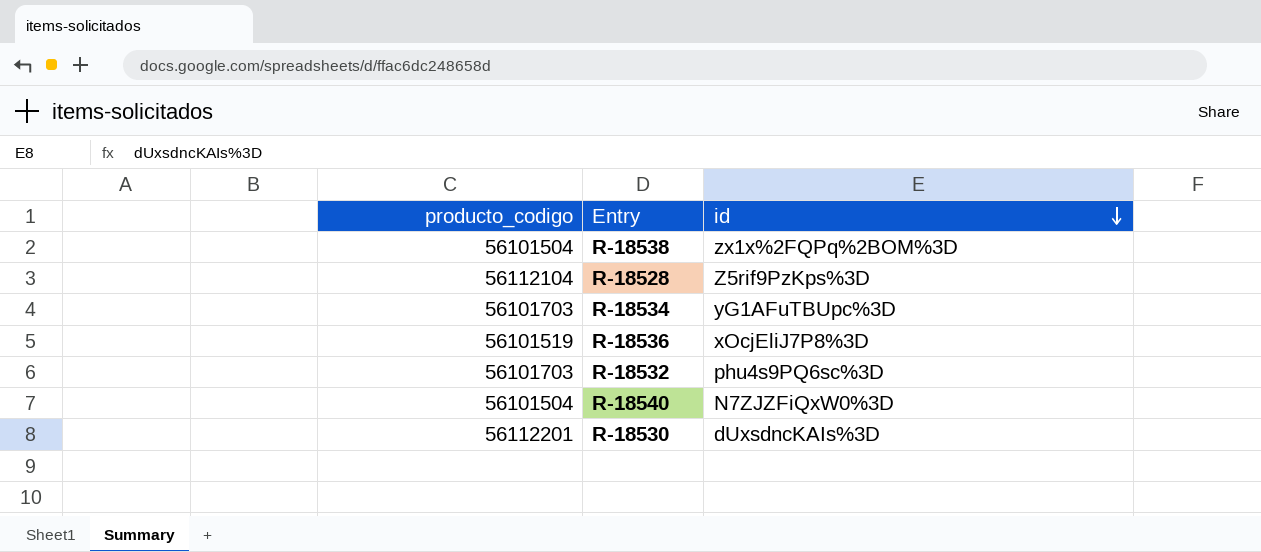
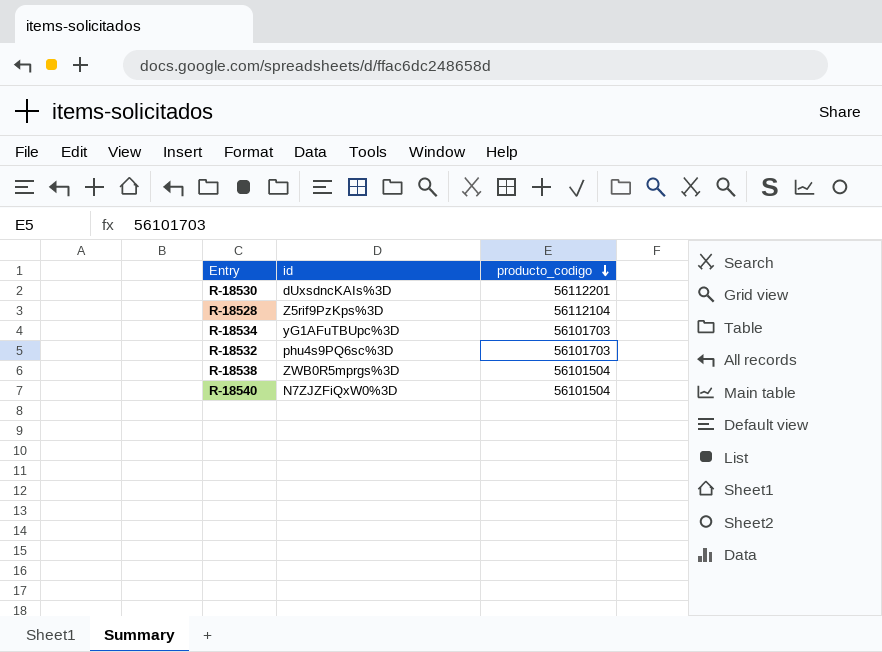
row order: id descending -> producto_codigo descending
column producto_codigo | position: 1 -> 3
row R-18536: 56101519 | xOcjEliJ7P8%3D -> none
R-18538 | id: zx1x%2FQPq%2BOM%3D -> ZWB0R5mprgs%3D

